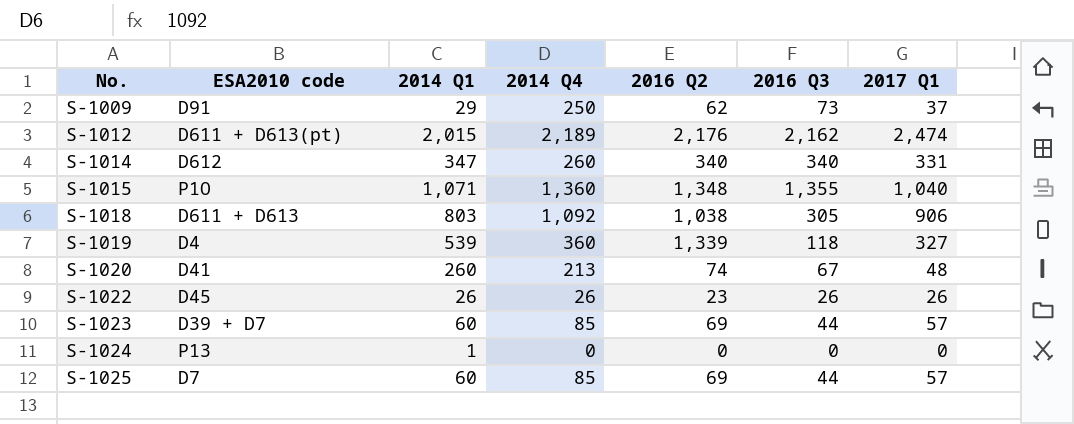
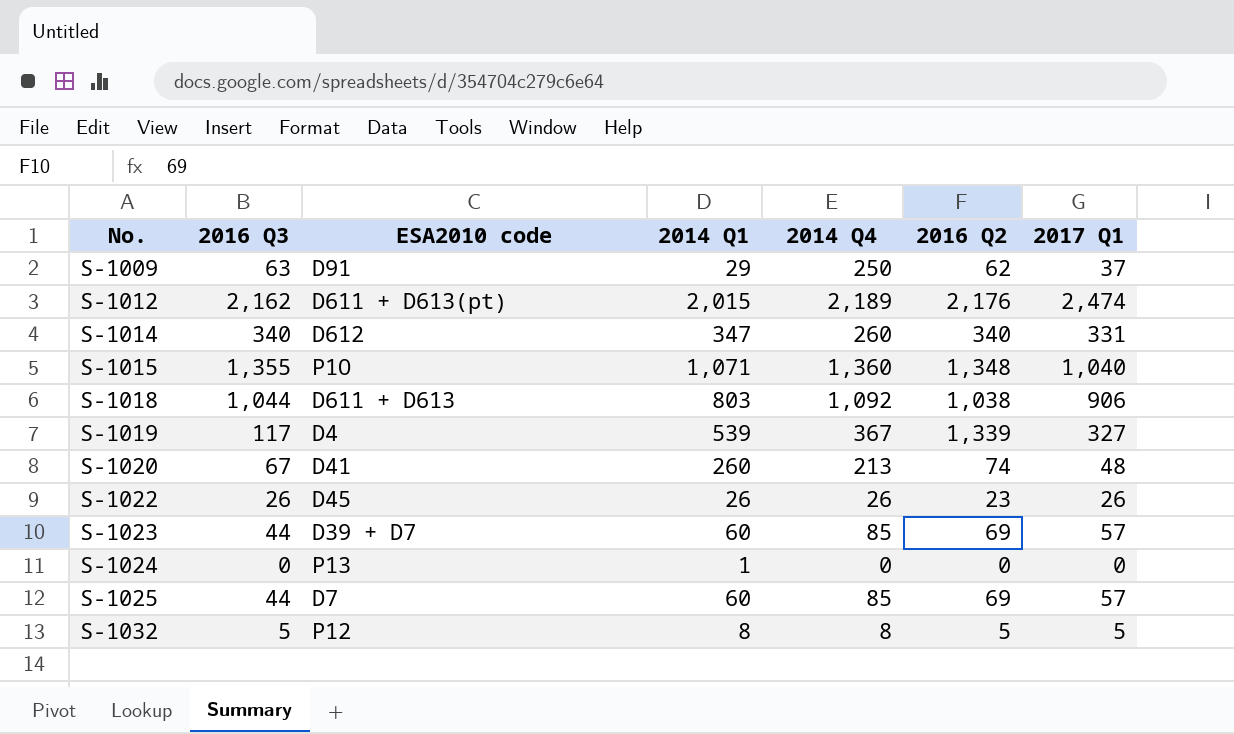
column 2016 Q3 | position: 6 -> 2
S-1009 | 2016 Q3: 73 -> 63
S-1018 | 2016 Q3: 305 -> 1,044
S-1019 | 2016 Q3: 118 -> 117
S-1019 | 2014 Q4: 360 -> 367
row S-1032: none -> 5 | P12 | 8 | 8 | 5 | 5

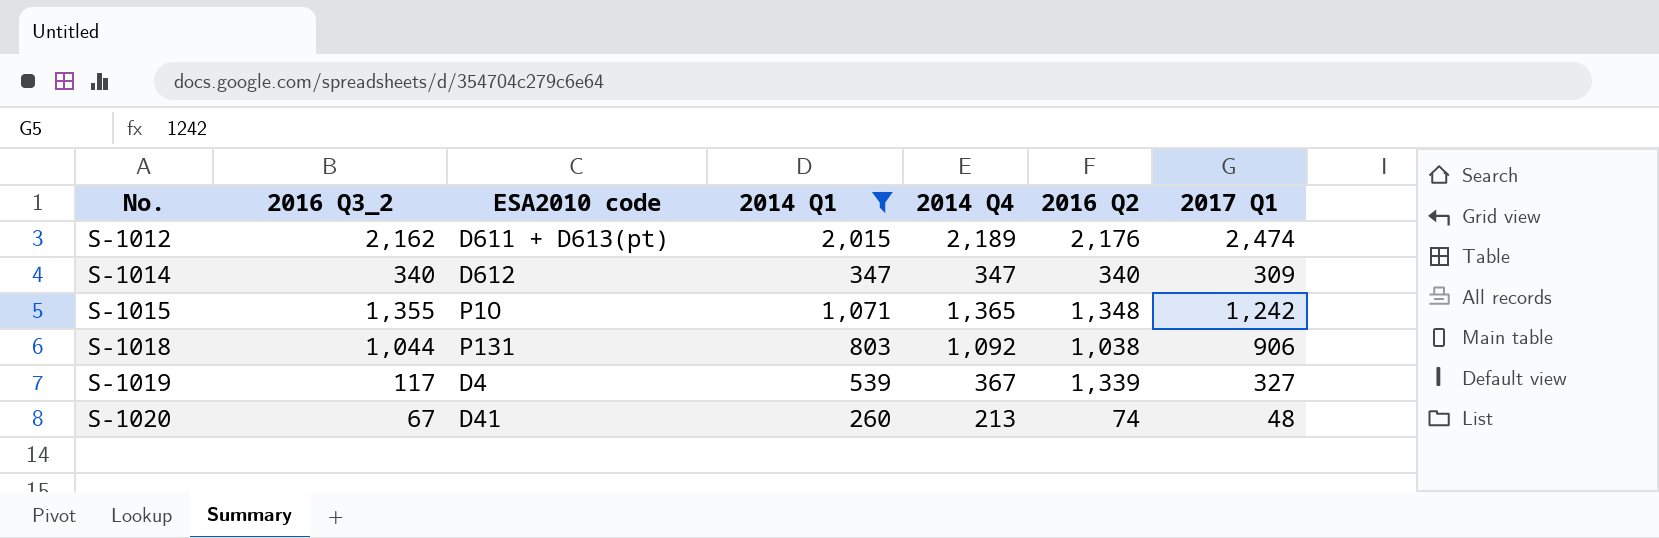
filter: none -> 2014 Q1 >= 260
column name: 2016 Q3 -> 2016 Q3_2
S-1014 | 2014 Q4: 260 -> 347
S-1014 | 2017 Q1: 331 -> 309
S-1015 | 2014 Q4: 1,360 -> 1,365
S-1015 | 2017 Q1: 1,040 -> 1,242
S-1018 | ESA2010 code: D611 + D613 -> P131

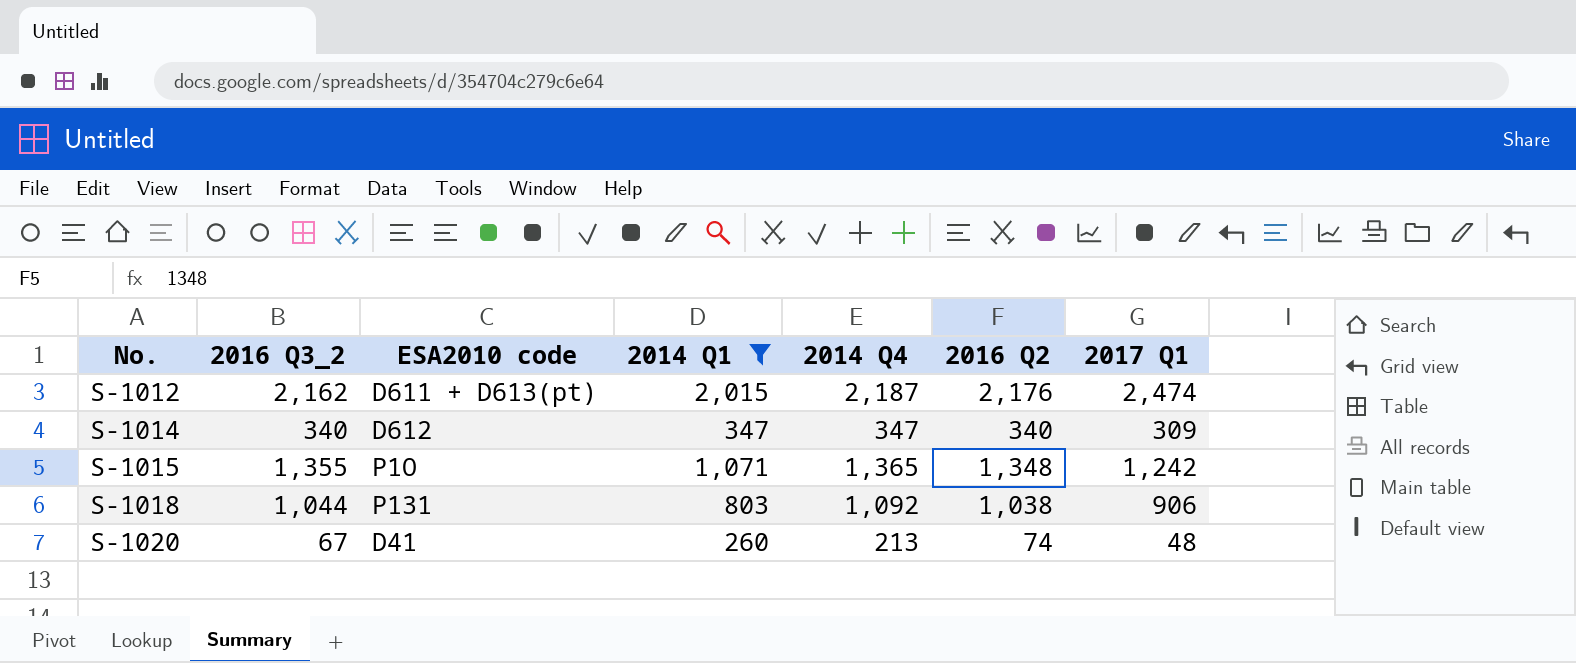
row S-1019: 117 | D4 | 539 | 367 | 1,339 | 327 -> none
S-1012 | 2014 Q4: 2,189 -> 2,187

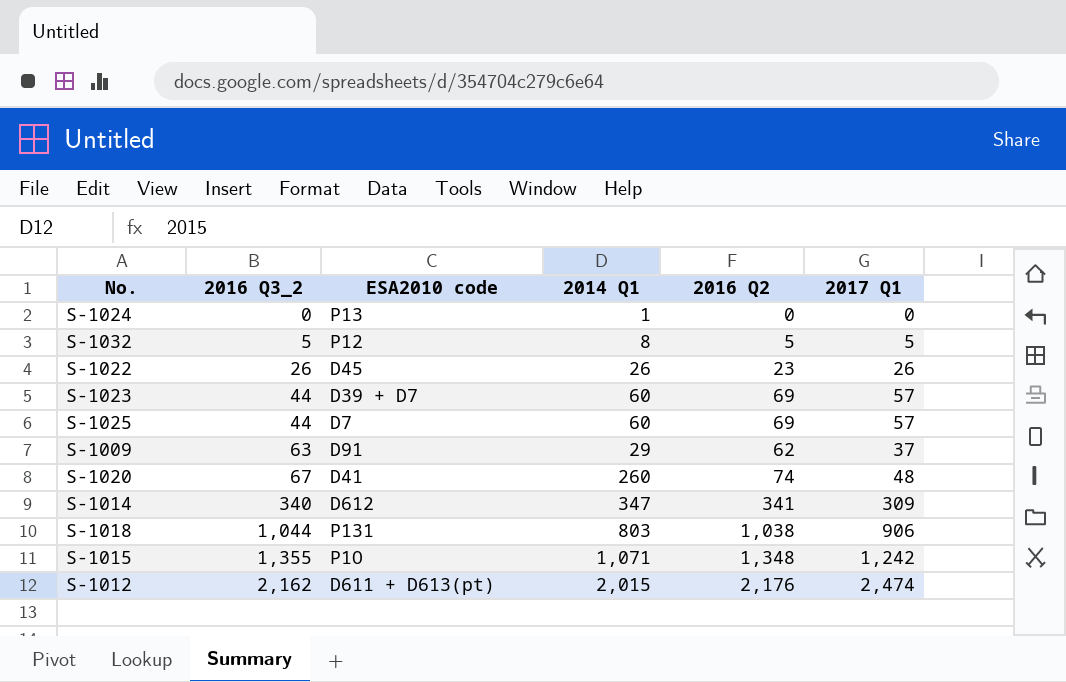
filter: 2014 Q1 >= 260 -> none
row order: No. ascending -> 2016 Q3_2 ascending
column 2014 Q4 | position: 5 -> none
S-1014 | 2016 Q2: 340 -> 341

